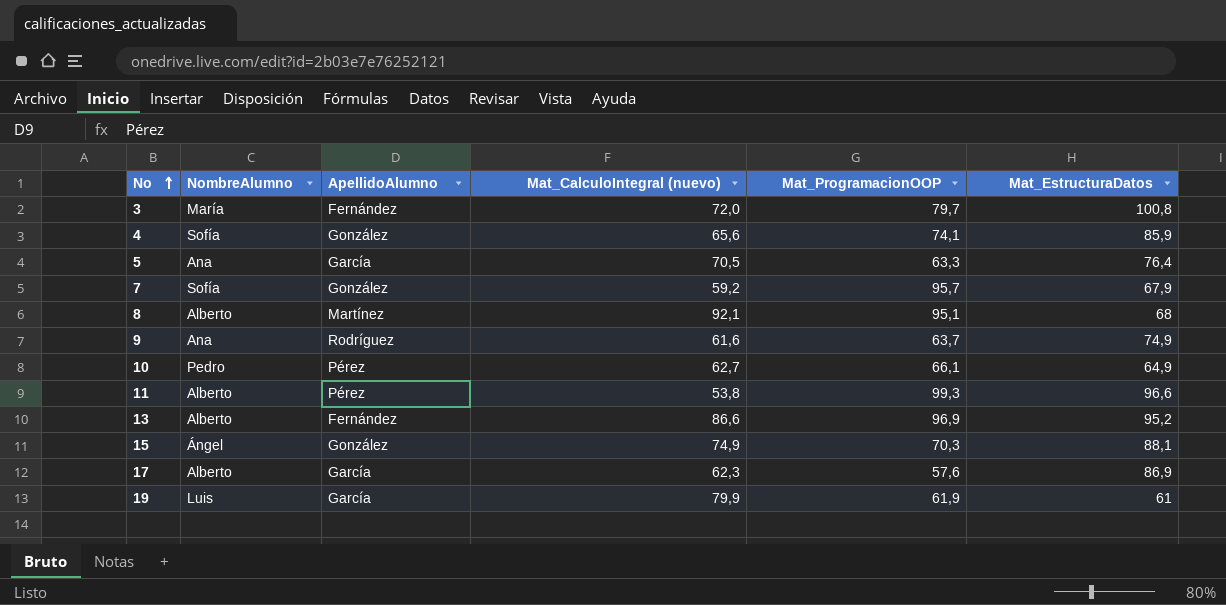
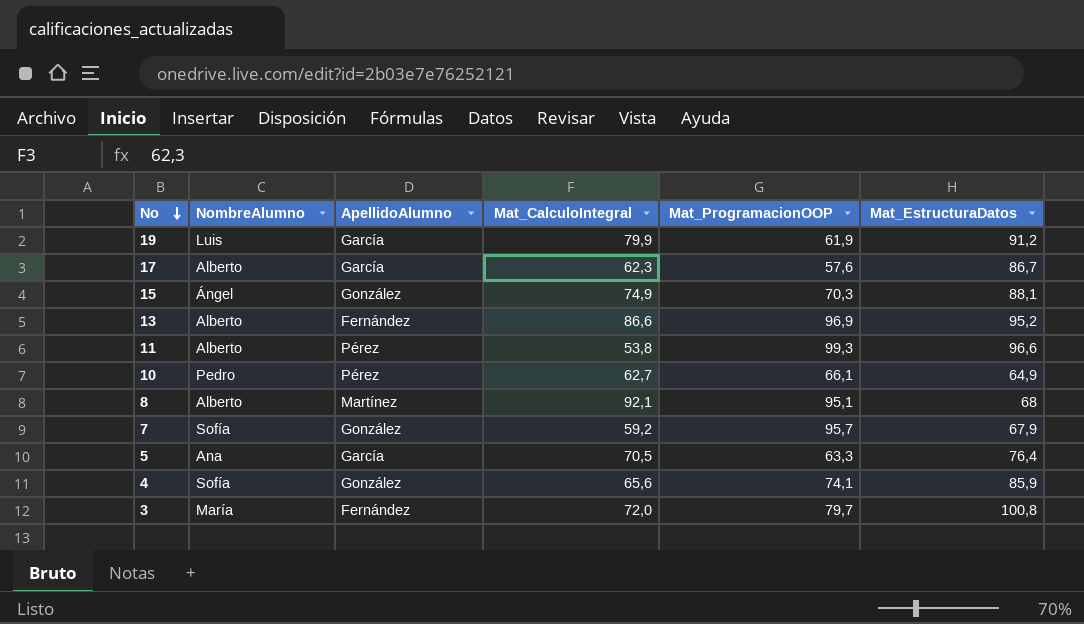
row order: No ascending -> No descending
column name: Mat_CalculoIntegral (nuevo) -> Mat_CalculoIntegral
row 9: Ana | Rodríguez | 61,6 | 63,7 | 74,9 -> none
19 | Mat_EstructuraDatos: 61 -> 91,2
17 | Mat_EstructuraDatos: 86,9 -> 86,7

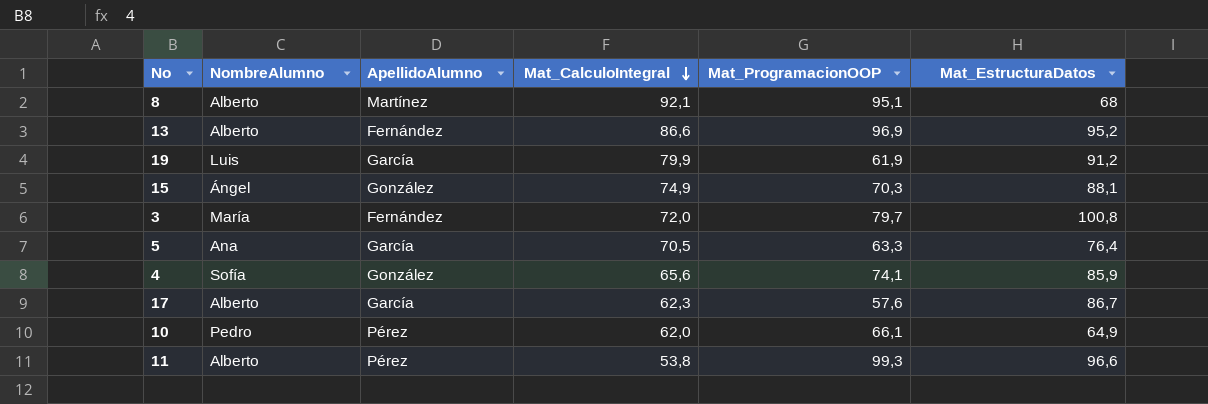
row order: No descending -> Mat_CalculoIntegral descending
row 7: Sofía | González | 59,2 | 95,7 | 67,9 -> none
10 | Mat_CalculoIntegral: 62,7 -> 62,0

